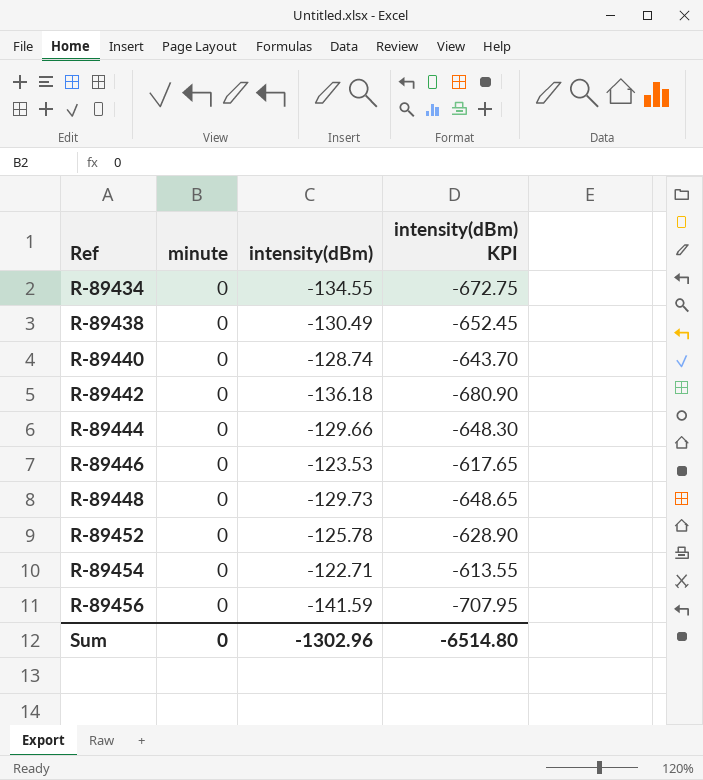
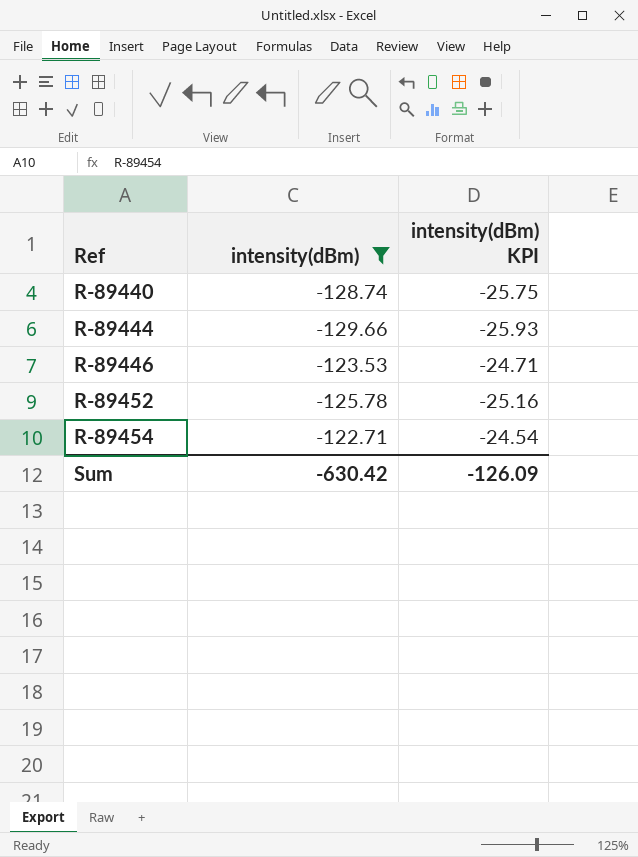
filter: none -> intensity(dBm) >= -129.66
column minute | position: 2 -> none
column intensity(dBm) KPI | formula: [intensity(dBm)] * 5 -> [intensity(dBm)] * 0.2
Sum | intensity(dBm): -1302.96 -> -630.42
Sum | intensity(dBm) KPI: -6514.80 -> -126.09

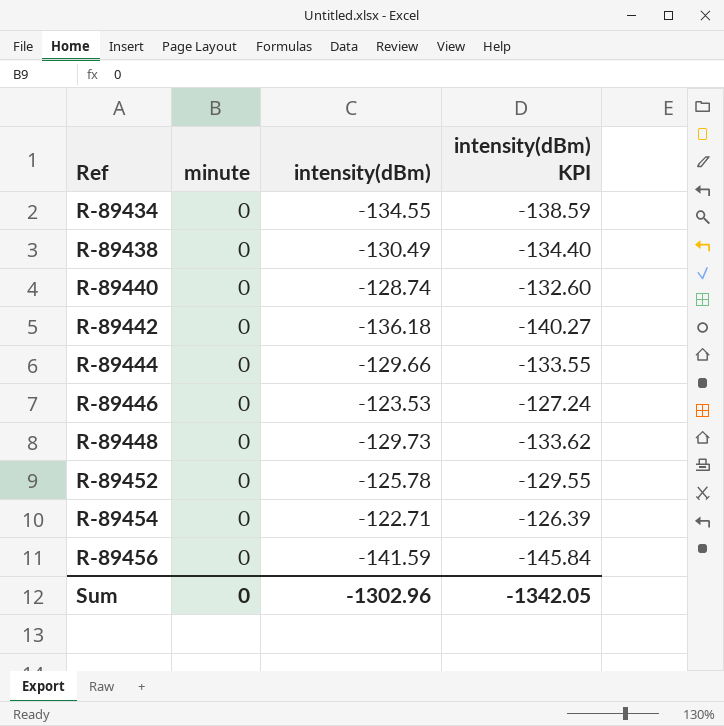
filter: intensity(dBm) >= -129.66 -> none
column minute | position: none -> 2
column intensity(dBm) KPI | formula: [intensity(dBm)] * 0.2 -> [intensity(dBm)] * 1.03
Sum | intensity(dBm): -630.42 -> -1302.96
Sum | intensity(dBm) KPI: -126.09 -> -1342.05

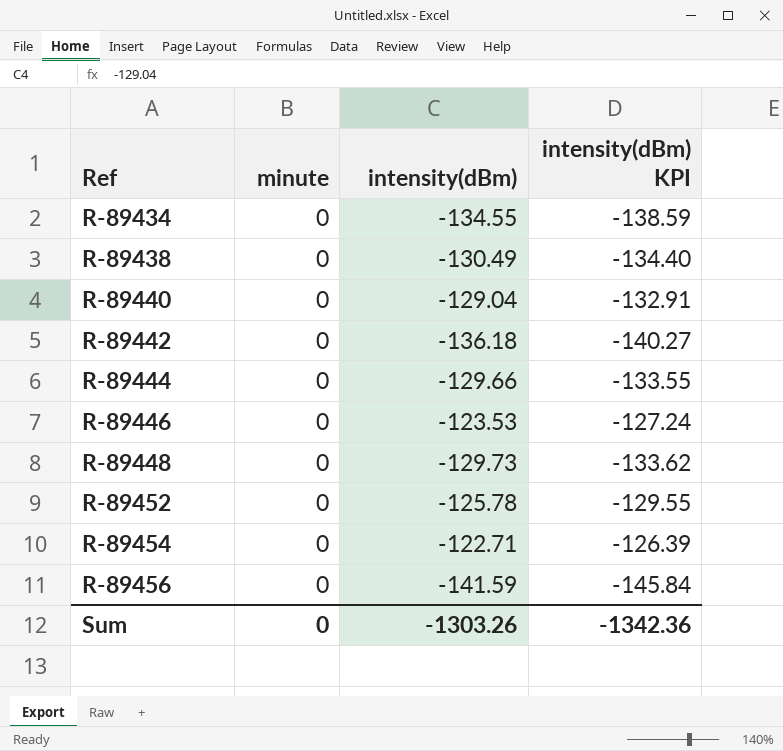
R-89440 | intensity(dBm): -128.74 -> -129.04
R-89440 | intensity(dBm) KPI: -132.60 -> -132.91
Sum | intensity(dBm): -1302.96 -> -1303.26
Sum | intensity(dBm) KPI: -1342.05 -> -1342.36

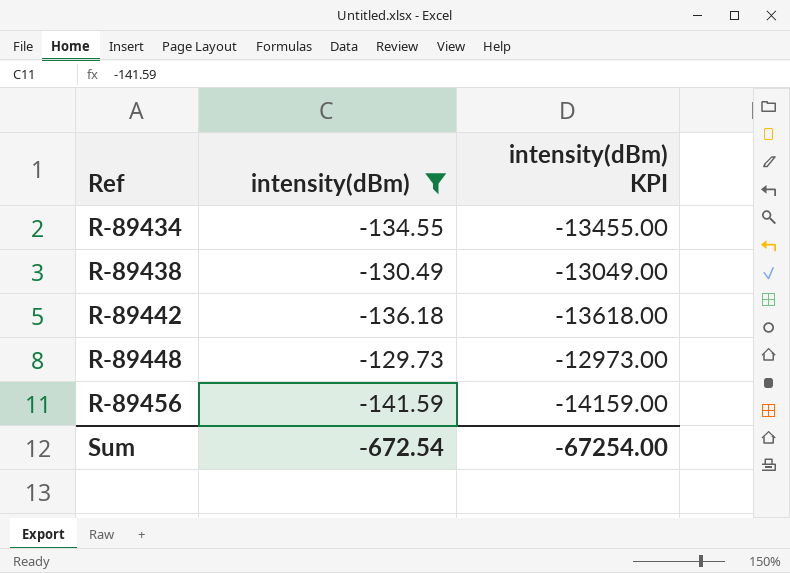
filter: none -> intensity(dBm) <= -129.73
column minute | position: 2 -> none
column intensity(dBm) KPI | formula: [intensity(dBm)] * 1.03 -> [intensity(dBm)] * 100
Sum | intensity(dBm): -1303.26 -> -672.54
Sum | intensity(dBm) KPI: -1342.36 -> -67254.00

